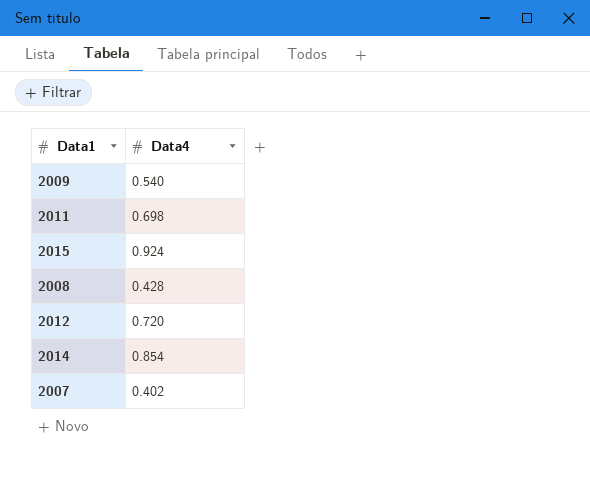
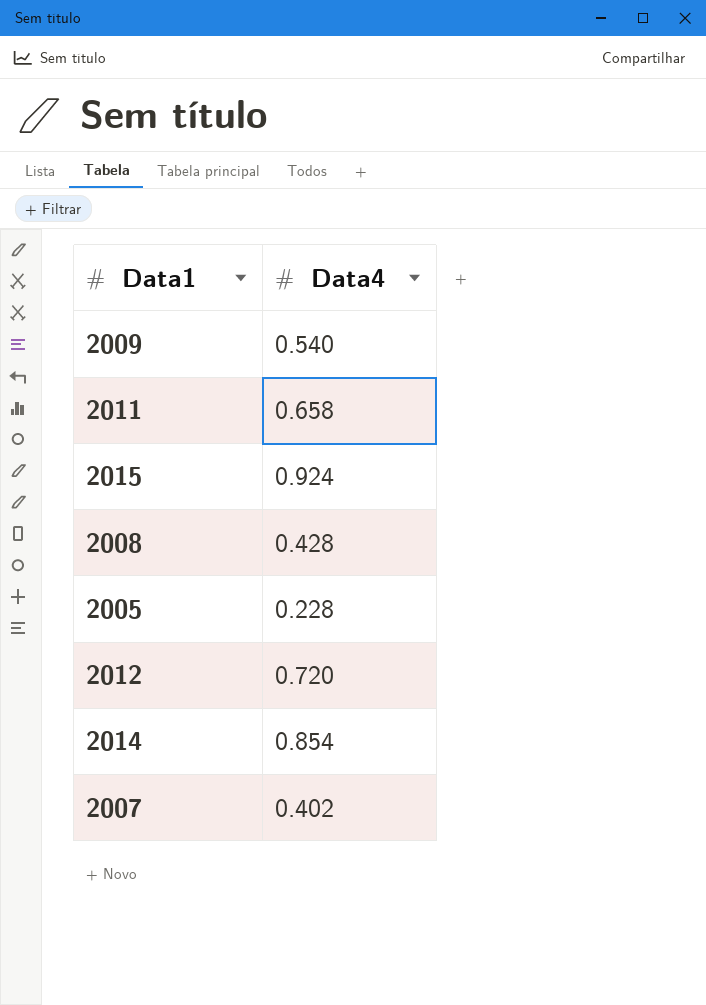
2011 | Data4: 0.698 -> 0.658
row 2005: none -> 0.228

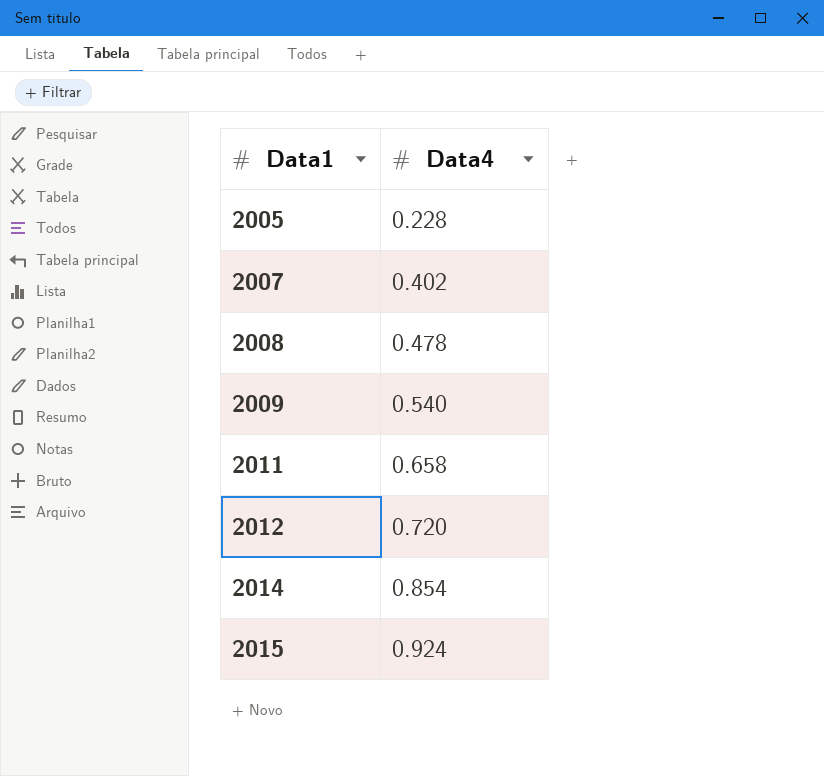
row order: none -> Data1 ascending
2008 | Data4: 0.428 -> 0.478

